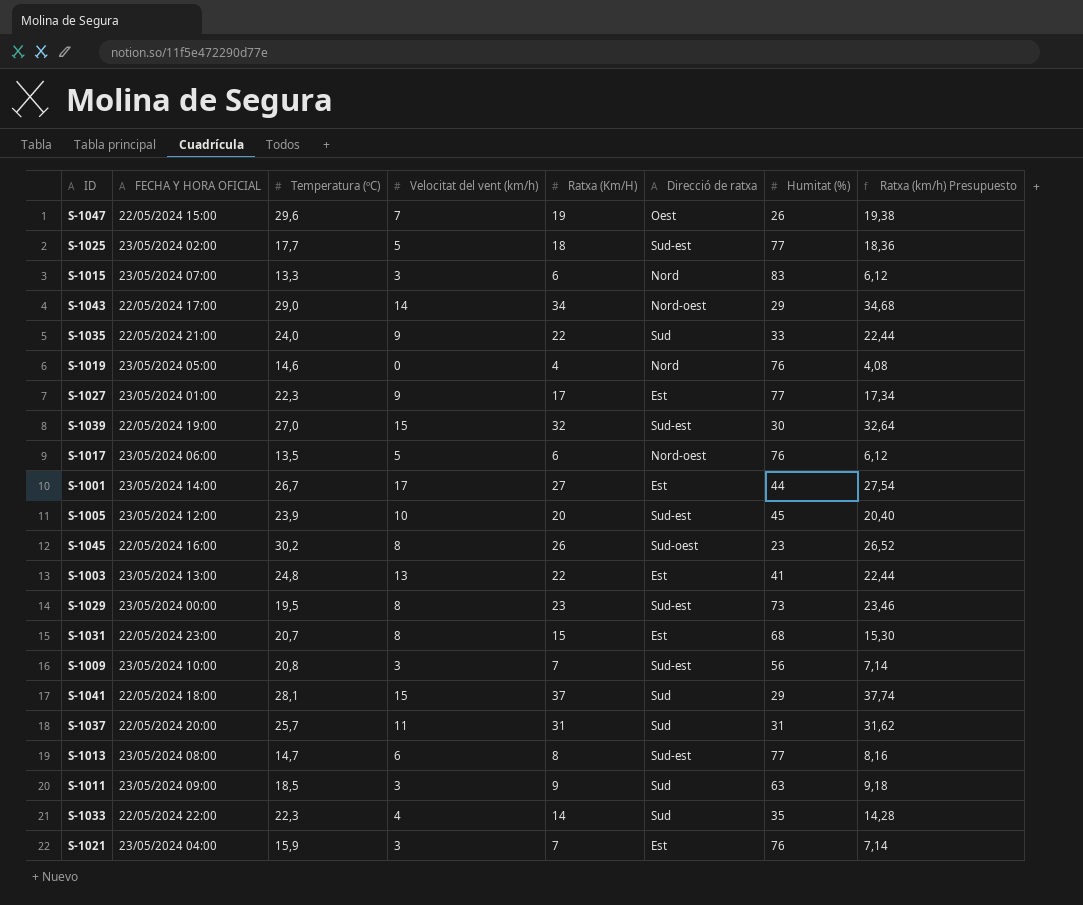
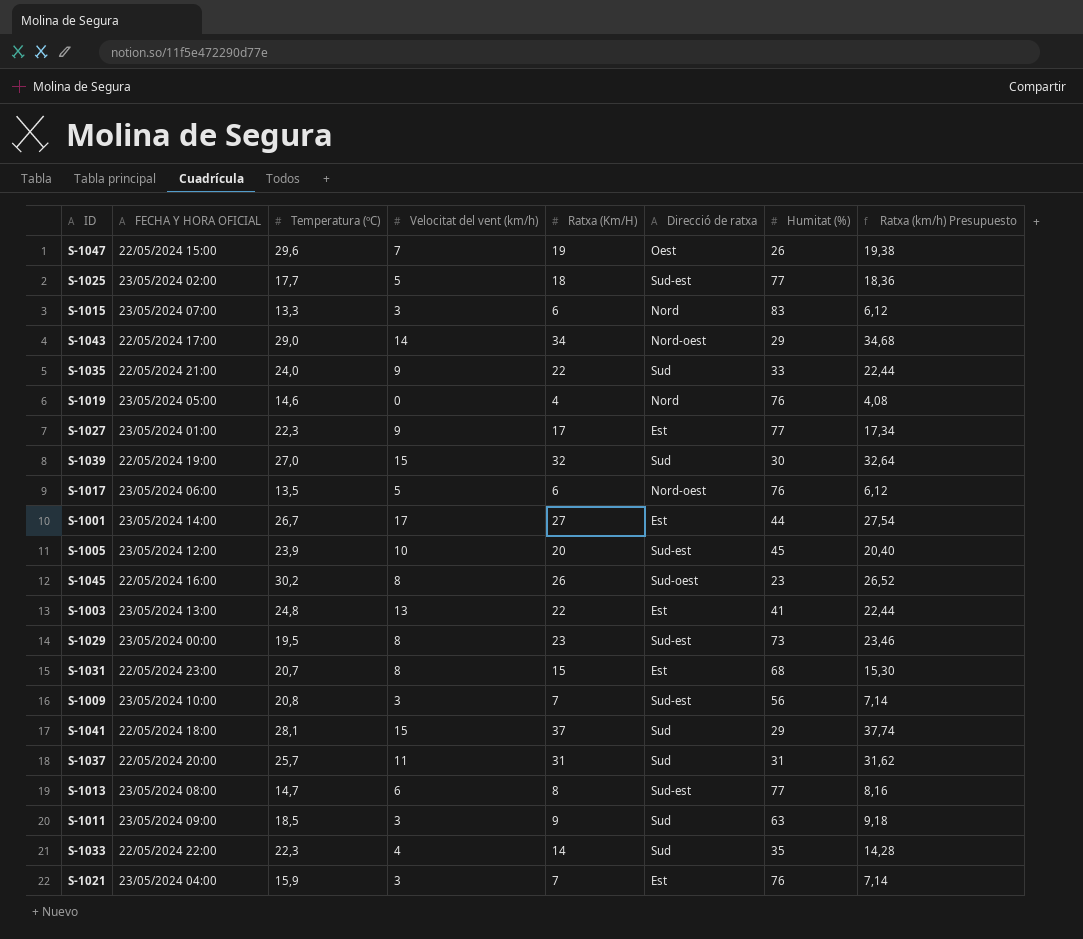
S-1039 | Direcció de ratxa: Sud-est -> Sud

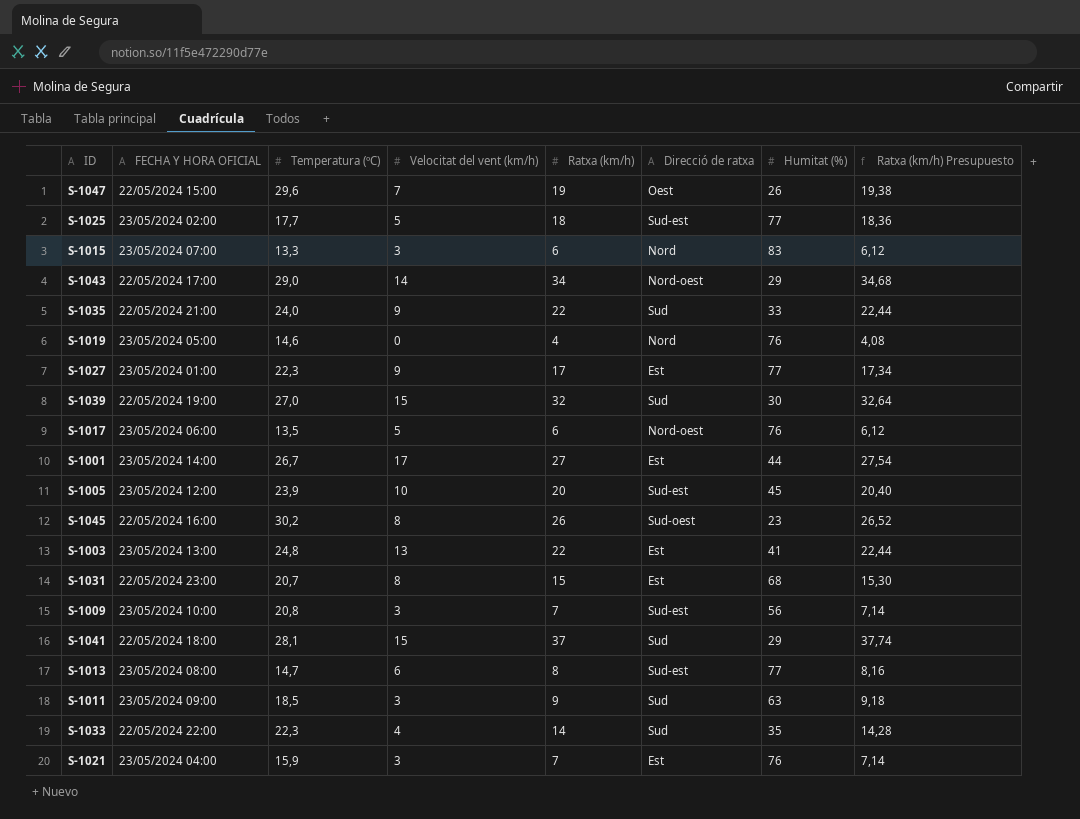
column name: Ratxa (Km/H) -> Ratxa (km/h)
row S-1029: 23/05/2024 00:00 | 19,5 | 8 | 23 | Sud-est | 73 | 23,46 -> none
row S-1037: 22/05/2024 20:00 | 25,7 | 11 | 31 | Sud | 31 | 31,62 -> none

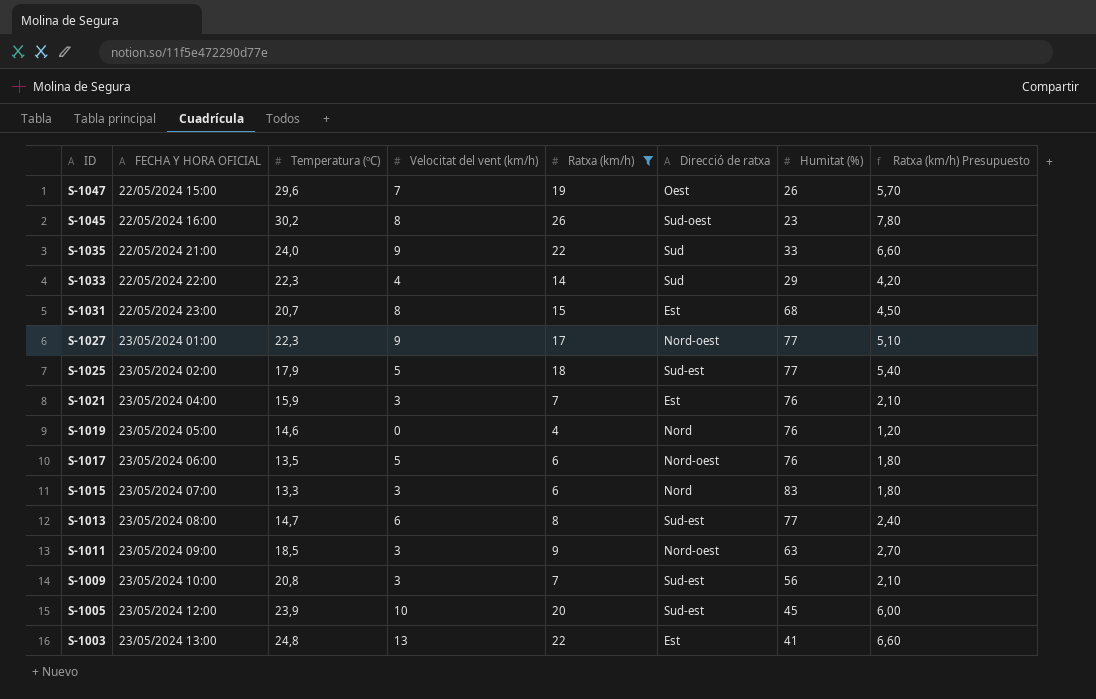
filter: none -> Ratxa (km/h) <= 26
row order: none -> ID descending
column Ratxa (km/h) Presupuesto | formula: [Ratxa (km/h)] * 1,02 -> [Ratxa (km/h)] * 0,3
S-1033 | Humitat (%): 35 -> 29
S-1027 | Direcció de ratxa: Est -> Nord-oest
S-1025 | Temperatura (ºC): 17,7 -> 17,9
S-1011 | Direcció de ratxa: Sud -> Nord-oest

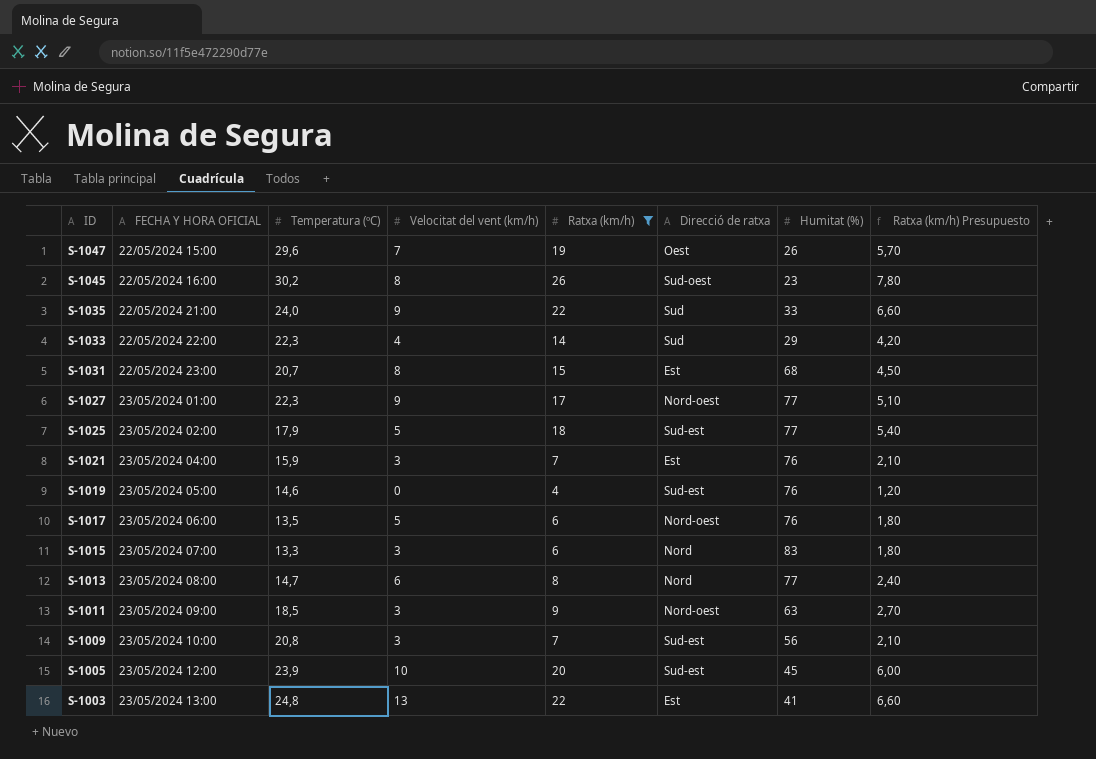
S-1019 | Direcció de ratxa: Nord -> Sud-est
S-1013 | Direcció de ratxa: Sud-est -> Nord

